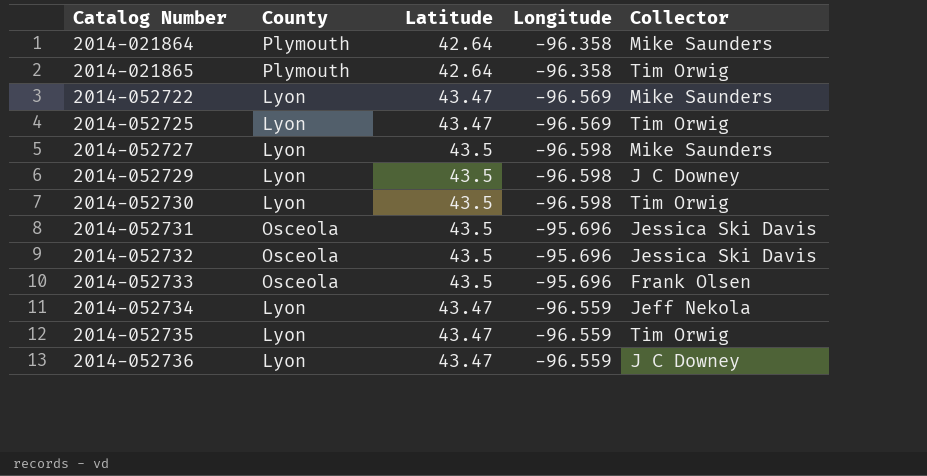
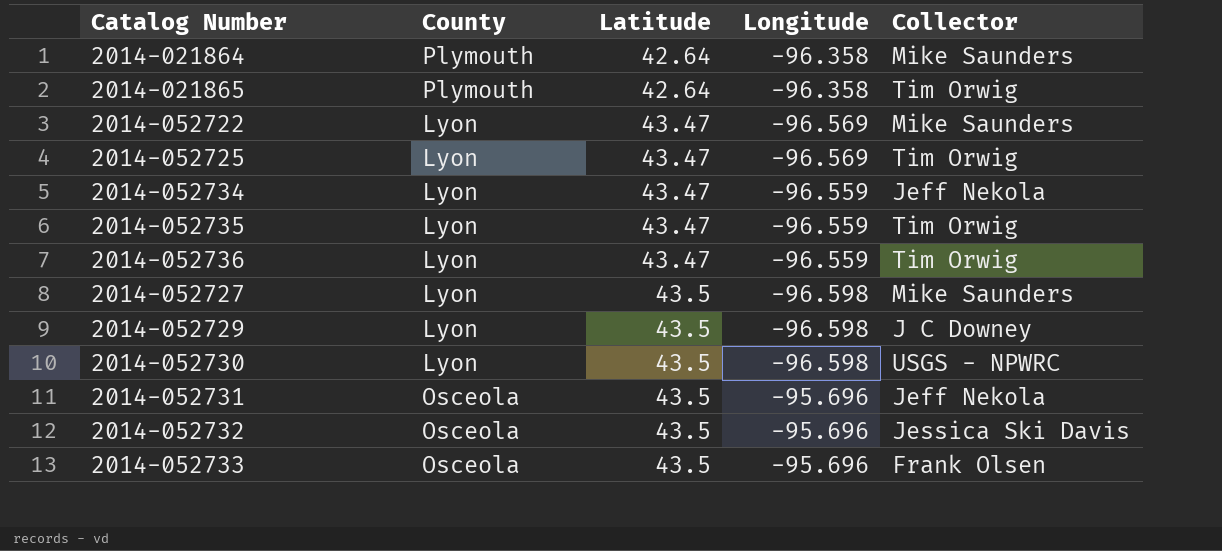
row order: Catalog Number ascending -> Latitude ascending
2014-052736 | Collector: J C Downey -> Tim Orwig
2014-052730 | Collector: Tim Orwig -> USGS - NPWRC
2014-052731 | Collector: Jessica Ski Davis -> Jeff Nekola

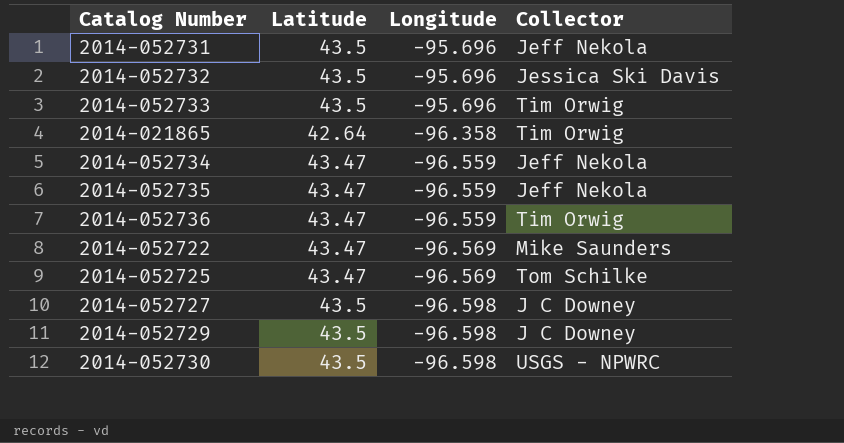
row order: Latitude ascending -> Longitude descending
column County | position: 2 -> none
row 2014-021864: Plymouth | 42.64 | -96.358 | Mike Saunders -> none
2014-052733 | Collector: Frank Olsen -> Tim Orwig
2014-052735 | Collector: Tim Orwig -> Jeff Nekola
2014-052725 | Collector: Tim Orwig -> Tom Schilke
2014-052727 | Collector: Mike Saunders -> J C Downey

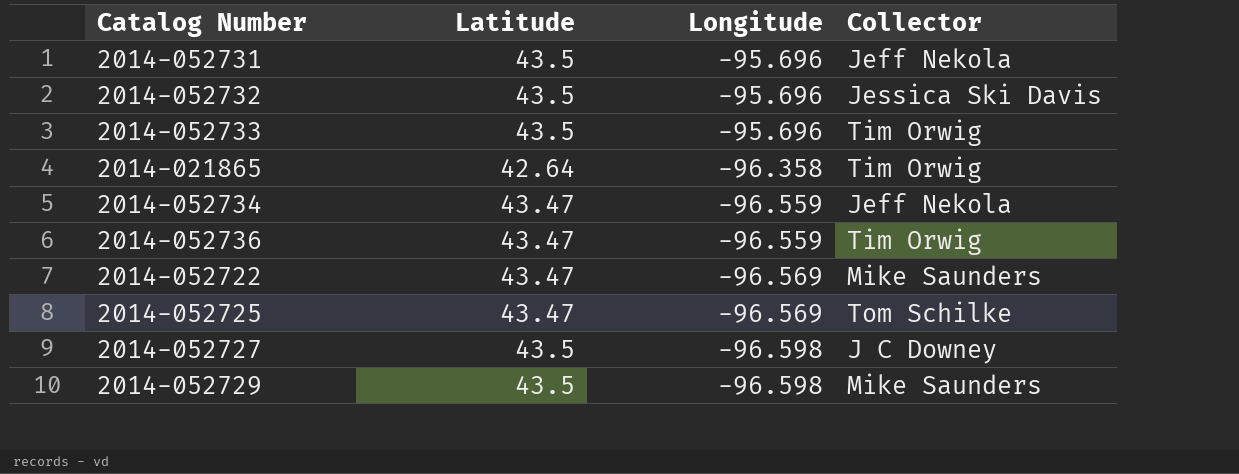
row 2014-052735: 43.47 | -96.559 | Jeff Nekola -> none
row 2014-052730: 43.5 | -96.598 | USGS - NPWRC -> none
2014-052729 | Collector: J C Downey -> Mike Saunders

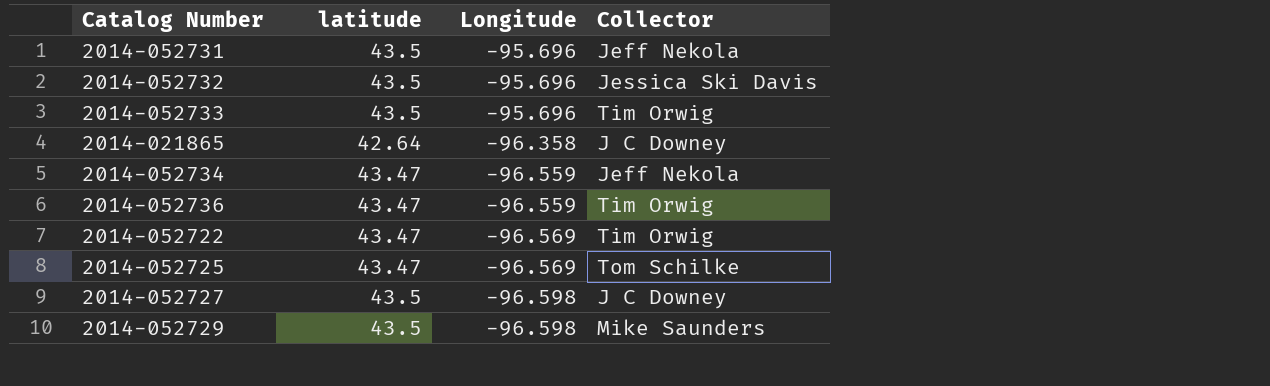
column name: Latitude -> latitude
2014-021865 | Collector: Tim Orwig -> J C Downey
2014-052722 | Collector: Mike Saunders -> Tim Orwig

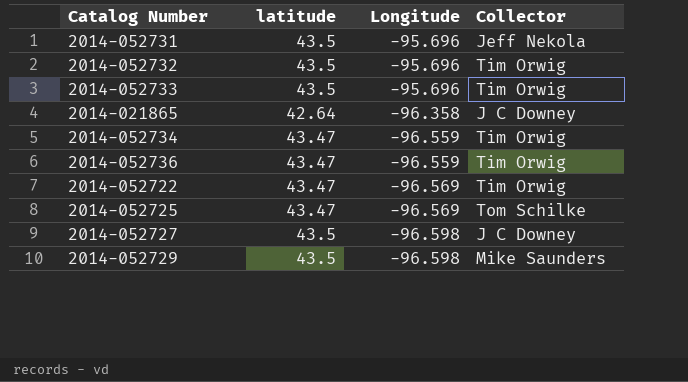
2014-052732 | Collector: Jessica Ski Davis -> Tim Orwig
2014-052734 | Collector: Jeff Nekola -> Tim Orwig

